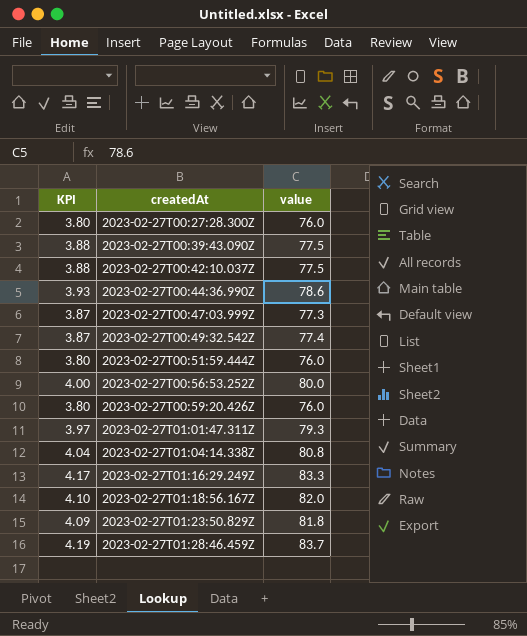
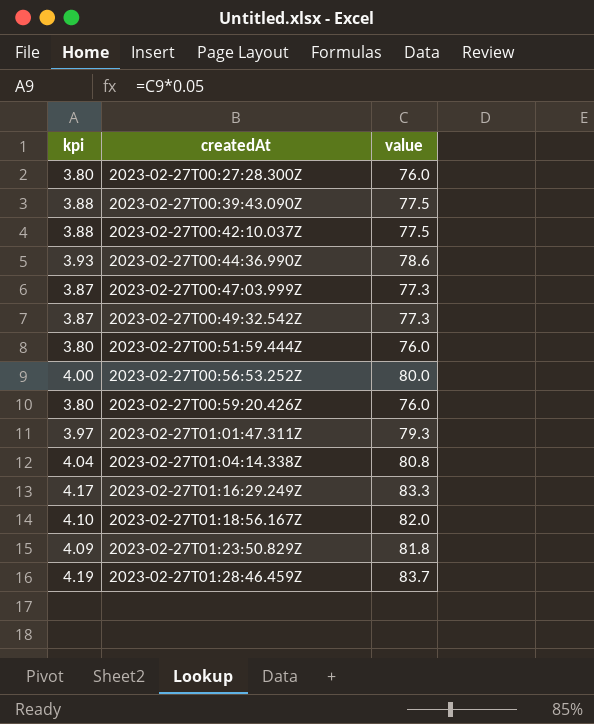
column name: KPI -> kpi
2023-02-27T00:49:32.542Z | value: 77.4 -> 77.3

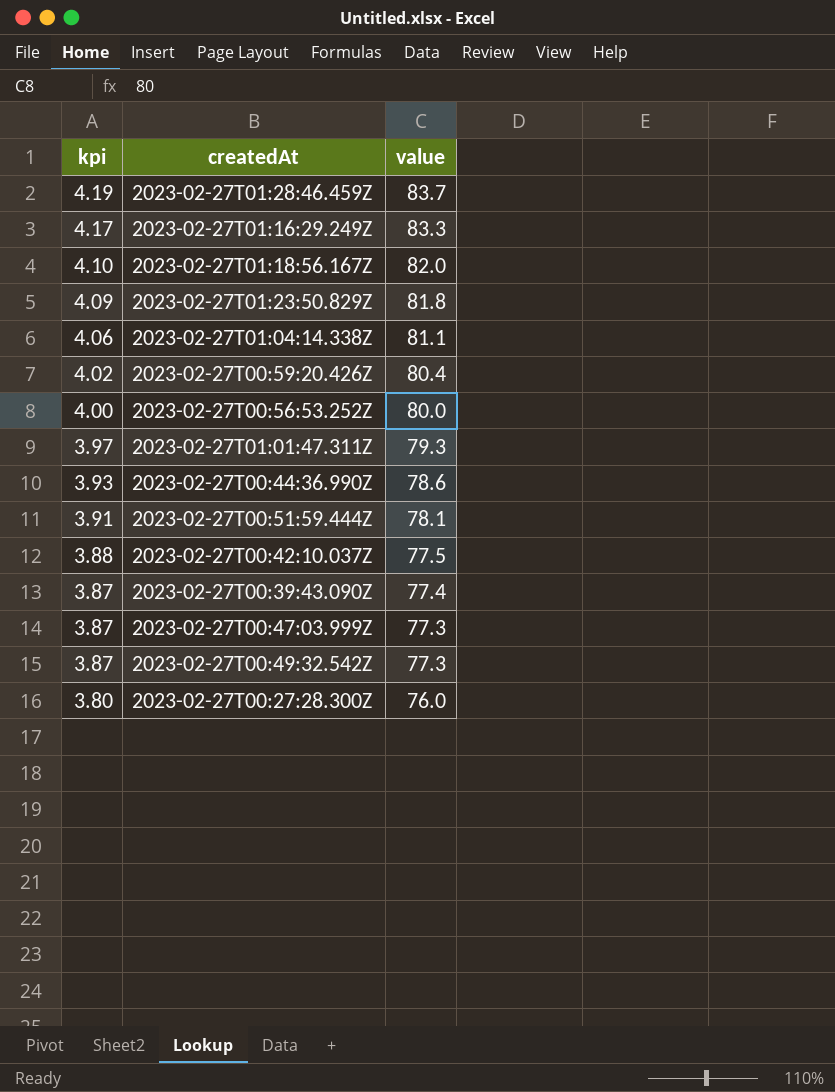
row order: createdAt ascending -> kpi descending
2023-02-27T01:04:14.338Z | kpi: 4.04 -> 4.06
2023-02-27T01:04:14.338Z | value: 80.8 -> 81.1
2023-02-27T00:59:20.426Z | kpi: 3.80 -> 4.02
2023-02-27T00:59:20.426Z | value: 76.0 -> 80.4
2023-02-27T00:51:59.444Z | kpi: 3.80 -> 3.91
2023-02-27T00:51:59.444Z | value: 76.0 -> 78.1
2023-02-27T00:39:43.090Z | kpi: 3.88 -> 3.87
2023-02-27T00:39:43.090Z | value: 77.5 -> 77.4

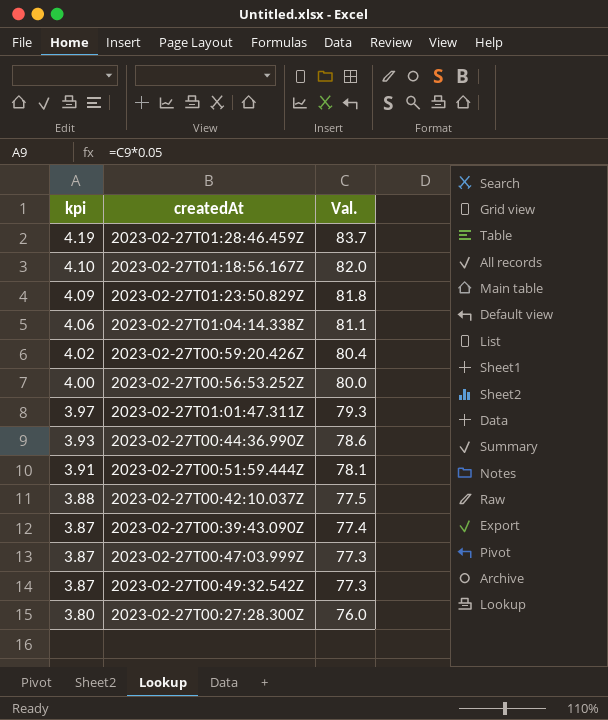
column name: value -> Val.
row 2023-02-27T01:16:29.249Z: 4.17 | 83.3 -> none

